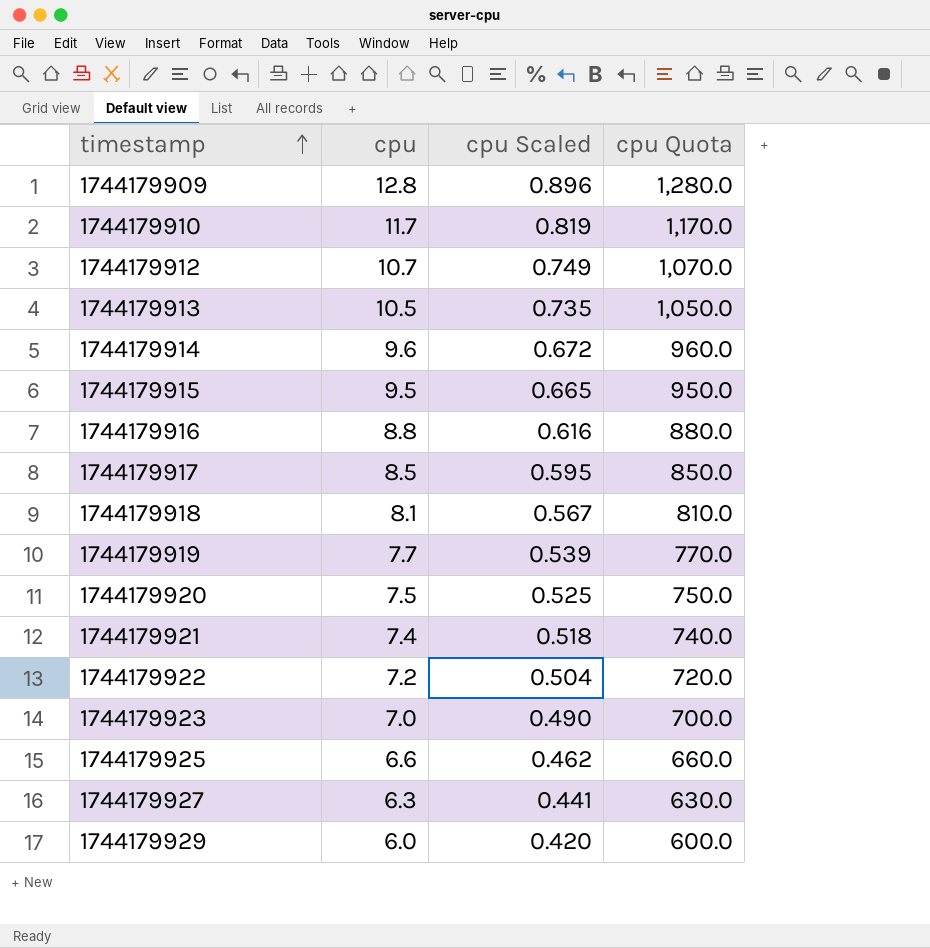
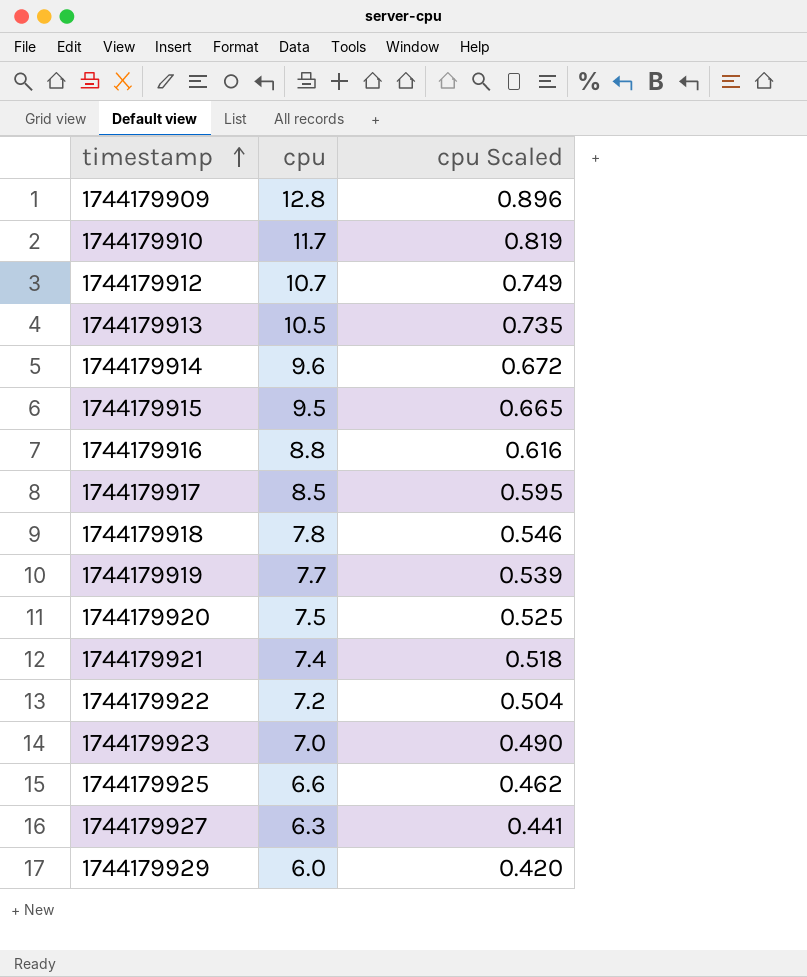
column cpu Quota | formula: [cpu] * 100 -> none
1744179918 | cpu: 8.1 -> 7.8
1744179918 | cpu Scaled: 0.567 -> 0.546

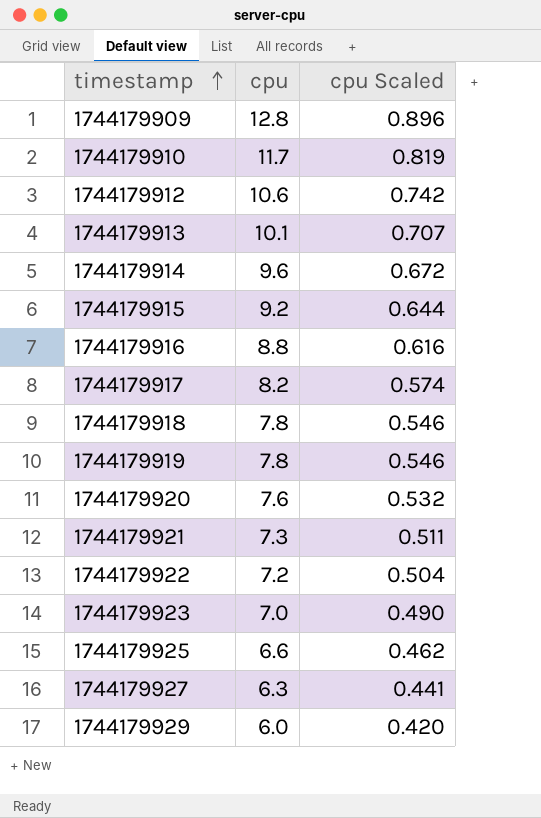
1744179912 | cpu: 10.7 -> 10.6
1744179912 | cpu Scaled: 0.749 -> 0.742
1744179913 | cpu: 10.5 -> 10.1
1744179913 | cpu Scaled: 0.735 -> 0.707
1744179915 | cpu: 9.5 -> 9.2
1744179915 | cpu Scaled: 0.665 -> 0.644
1744179917 | cpu: 8.5 -> 8.2
1744179917 | cpu Scaled: 0.595 -> 0.574
1744179919 | cpu: 7.7 -> 7.8
1744179919 | cpu Scaled: 0.539 -> 0.546
1744179920 | cpu: 7.5 -> 7.6
1744179920 | cpu Scaled: 0.525 -> 0.532
1744179921 | cpu: 7.4 -> 7.3
1744179921 | cpu Scaled: 0.518 -> 0.511

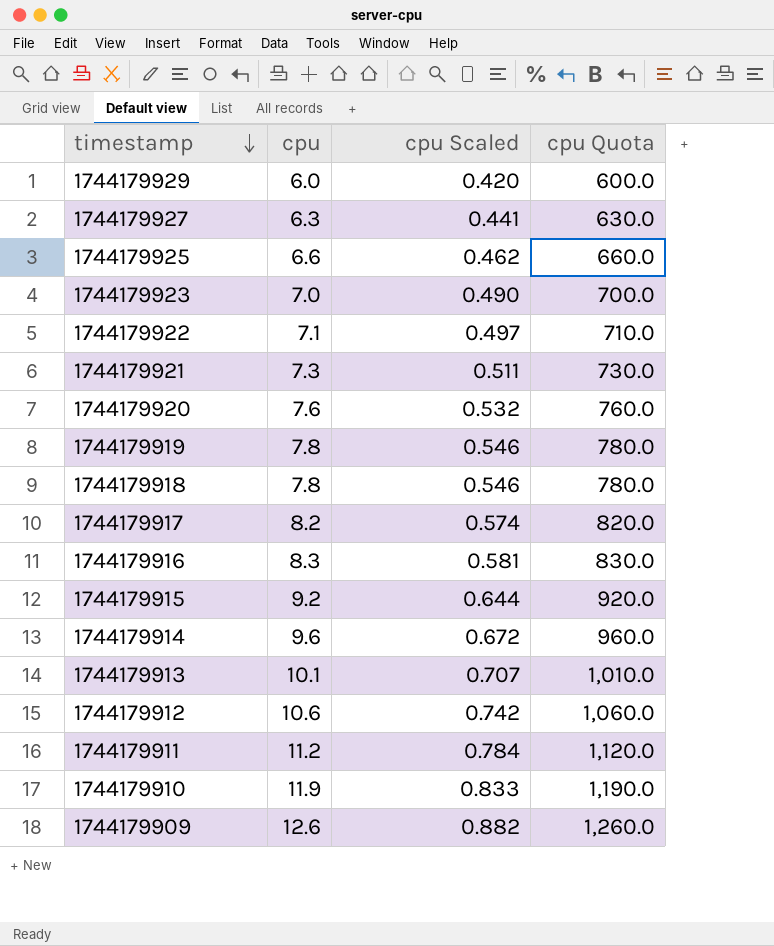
row order: timestamp ascending -> timestamp descending
column cpu Quota | formula: none -> [cpu] * 100
1744179922 | cpu: 7.2 -> 7.1
1744179922 | cpu Scaled: 0.504 -> 0.497
1744179916 | cpu: 8.8 -> 8.3
1744179916 | cpu Scaled: 0.616 -> 0.581
row 1744179911: none -> 11.2 | 0.784 | 1,120.0
1744179910 | cpu: 11.7 -> 11.9
1744179910 | cpu Scaled: 0.819 -> 0.833
1744179909 | cpu: 12.8 -> 12.6
1744179909 | cpu Scaled: 0.896 -> 0.882

